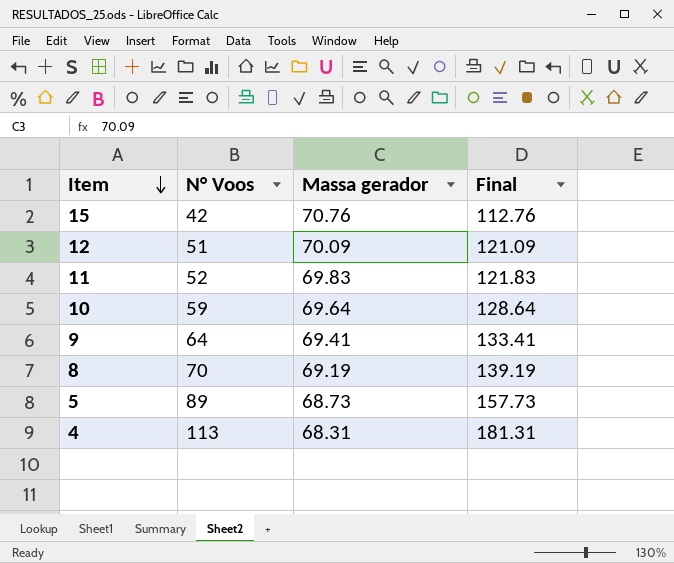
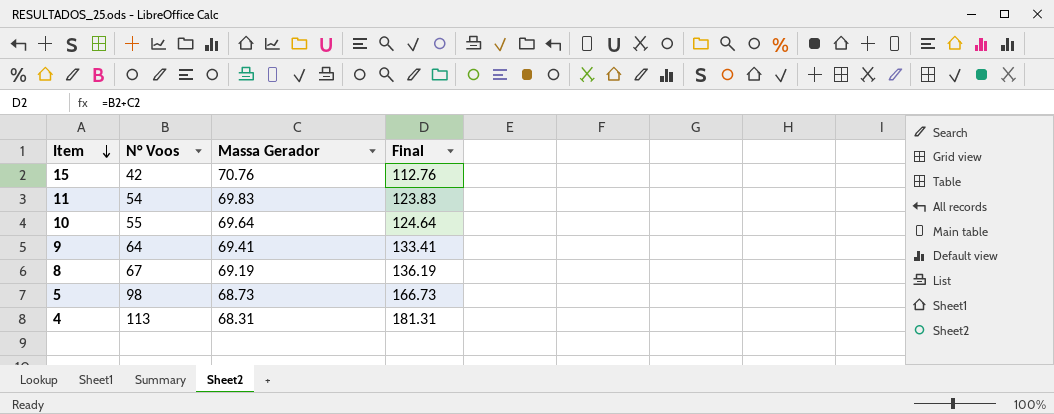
column name: Massa gerador -> Massa Gerador
row 12: 51 | 70.09 | 121.09 -> none
11 | N° Voos: 52 -> 54
11 | Final: 121.83 -> 123.83
10 | N° Voos: 59 -> 55
10 | Final: 128.64 -> 124.64
8 | N° Voos: 70 -> 67
8 | Final: 139.19 -> 136.19
5 | N° Voos: 89 -> 98
5 | Final: 157.73 -> 166.73

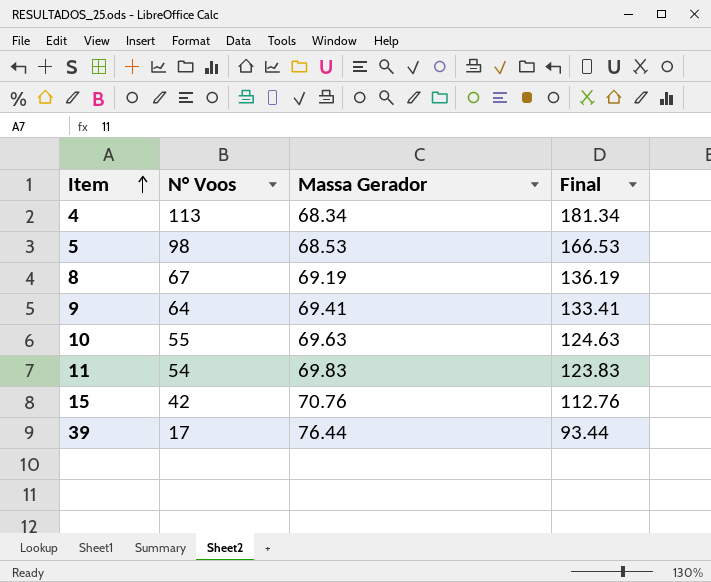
row order: Item descending -> Item ascending
4 | Massa Gerador: 68.31 -> 68.34
4 | Final: 181.31 -> 181.34
5 | Massa Gerador: 68.73 -> 68.53
5 | Final: 166.73 -> 166.53
10 | Massa Gerador: 69.64 -> 69.63
10 | Final: 124.64 -> 124.63
row 39: none -> 17 | 76.44 | 93.44

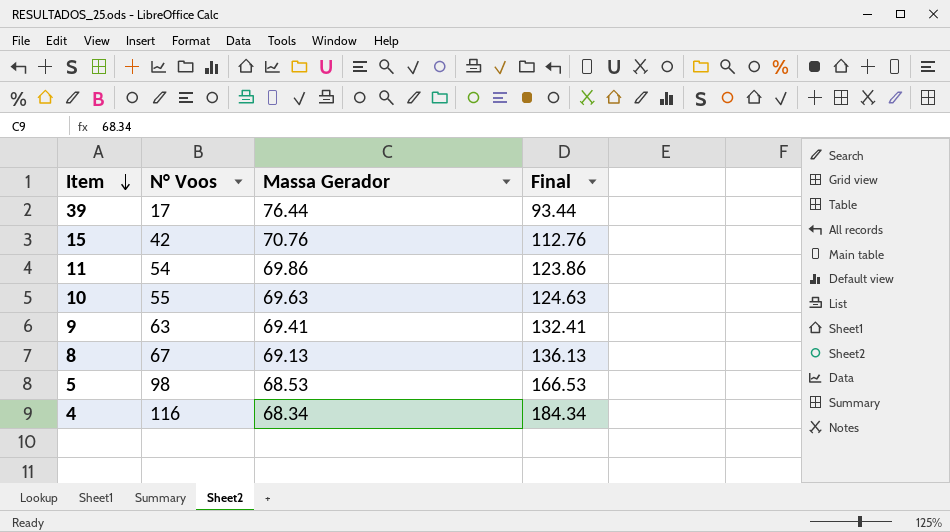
row order: Item ascending -> Item descending
11 | Massa Gerador: 69.83 -> 69.86
11 | Final: 123.83 -> 123.86
9 | N° Voos: 64 -> 63
9 | Final: 133.41 -> 132.41
8 | Massa Gerador: 69.19 -> 69.13
8 | Final: 136.19 -> 136.13
4 | N° Voos: 113 -> 116
4 | Final: 181.34 -> 184.34

